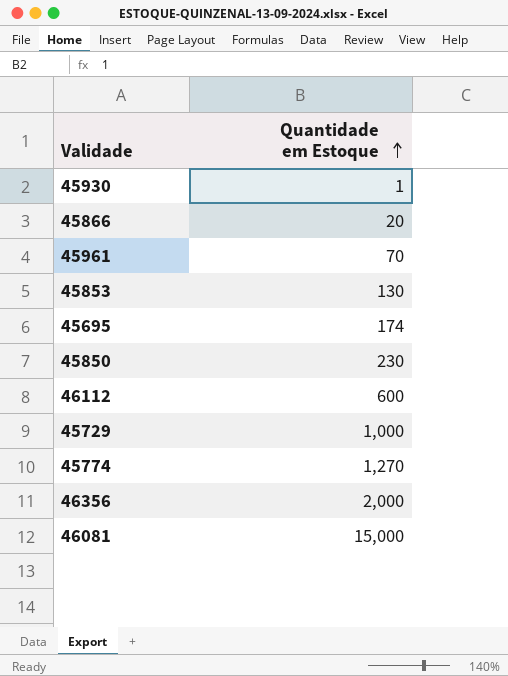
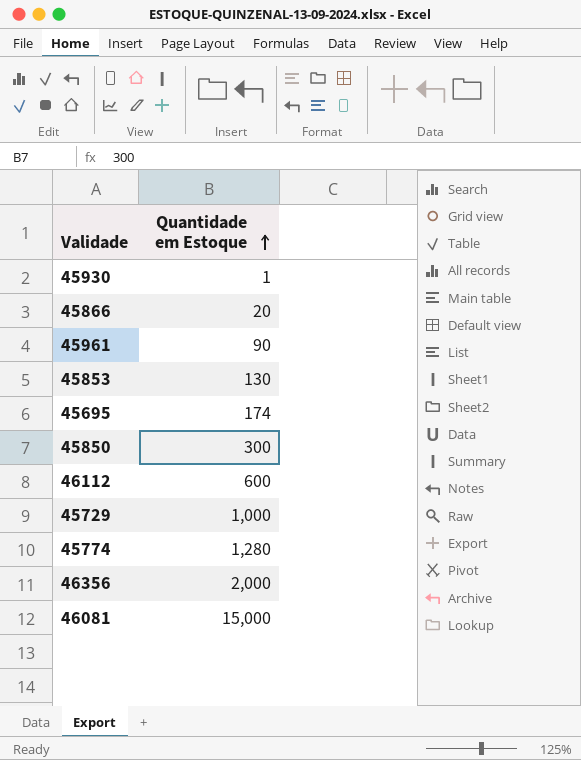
45961 | Quantidade em Estoque: 70 -> 90
45850 | Quantidade em Estoque: 230 -> 300
45774 | Quantidade em Estoque: 1,270 -> 1,280

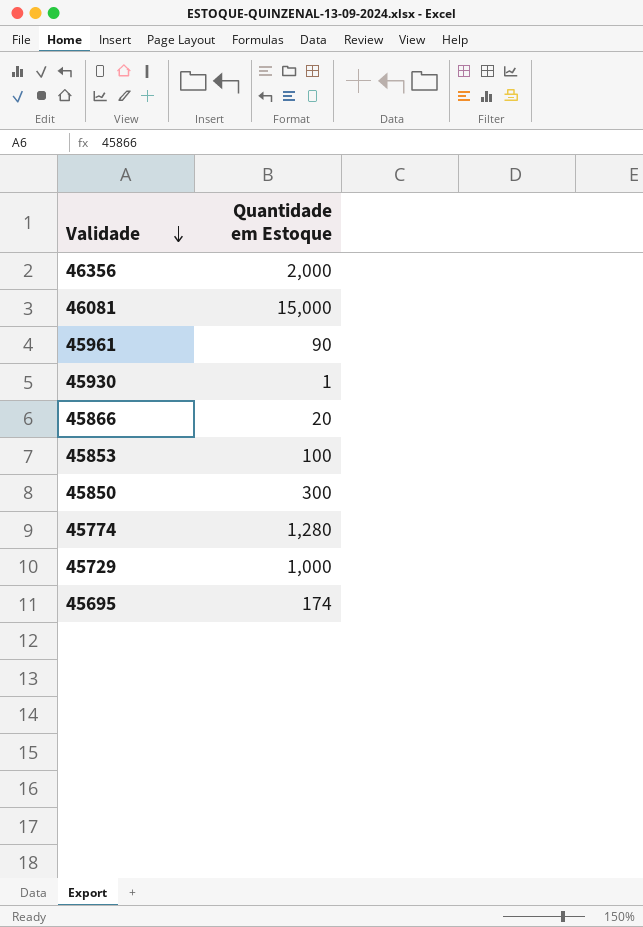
row order: Quantidade em Estoque ascending -> Validade descending
row 46112: 600 -> none
45853 | Quantidade em Estoque: 130 -> 100

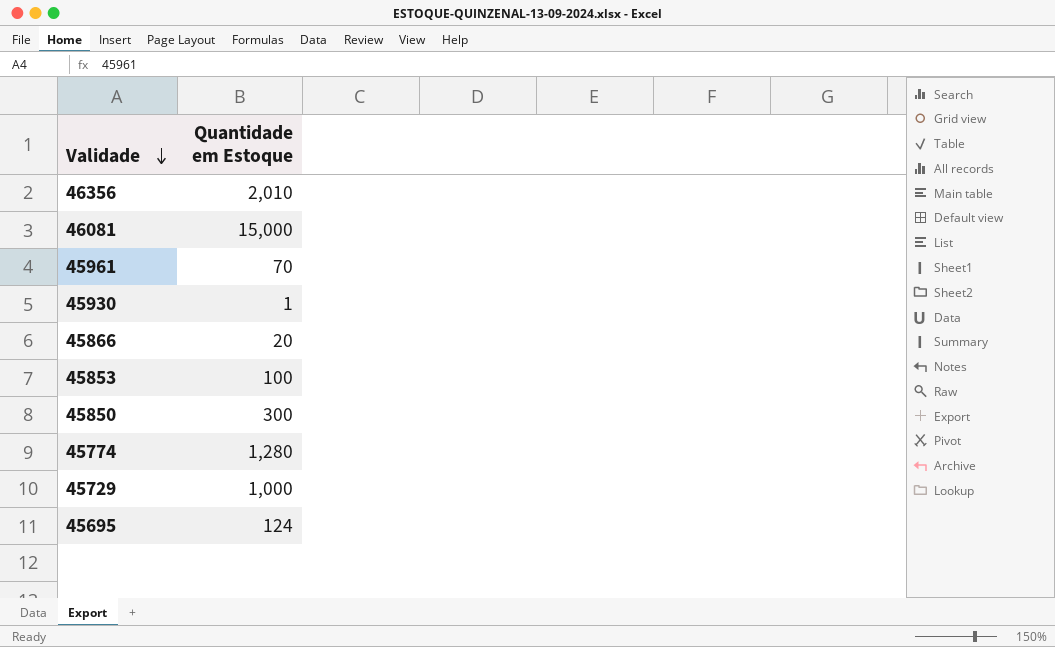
46356 | Quantidade em Estoque: 2,000 -> 2,010
45961 | Quantidade em Estoque: 90 -> 70
45695 | Quantidade em Estoque: 174 -> 124

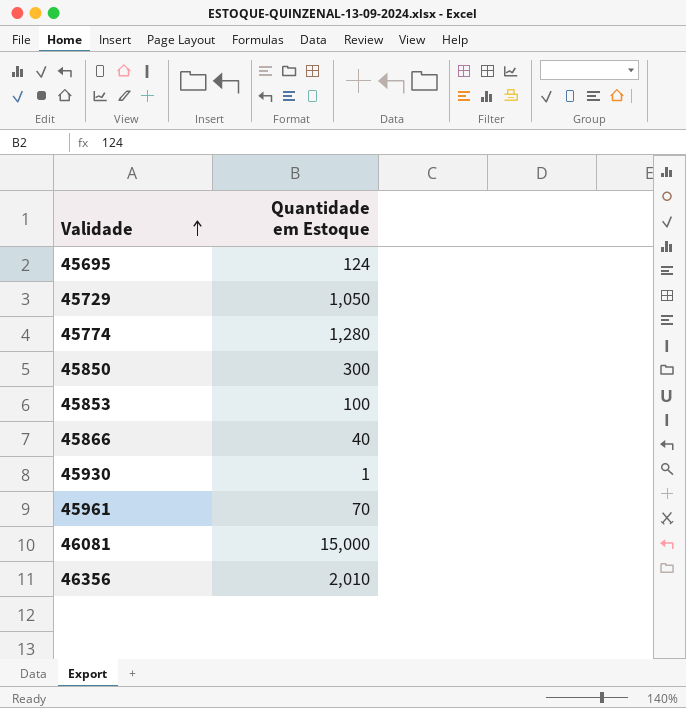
row order: Validade descending -> Validade ascending
45729 | Quantidade em Estoque: 1,000 -> 1,050
45866 | Quantidade em Estoque: 20 -> 40

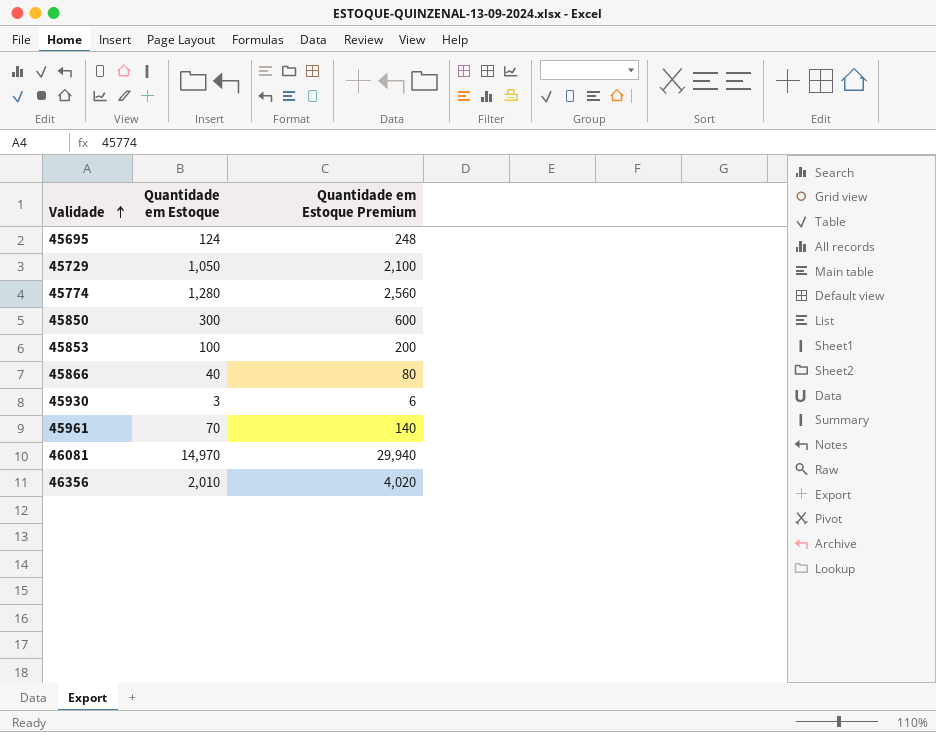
column Quantidade em Estoque Premium | formula: none -> [Quantidade em Estoque] * 2
45930 | Quantidade em Estoque: 1 -> 3
46081 | Quantidade em Estoque: 15,000 -> 14,970

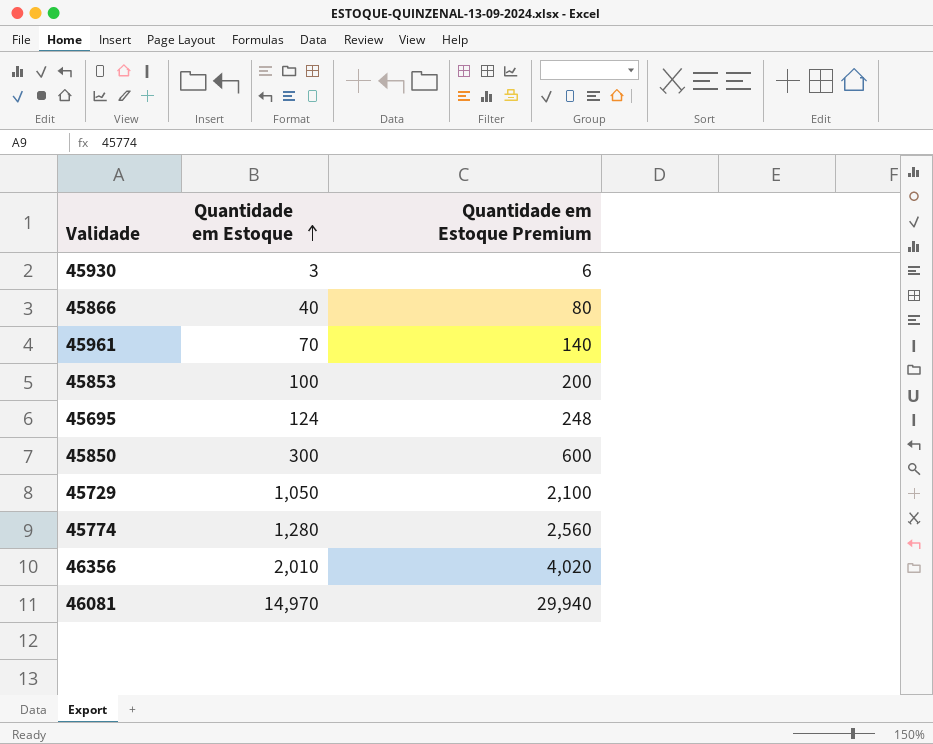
row order: Validade ascending -> Quantidade em Estoque ascending

